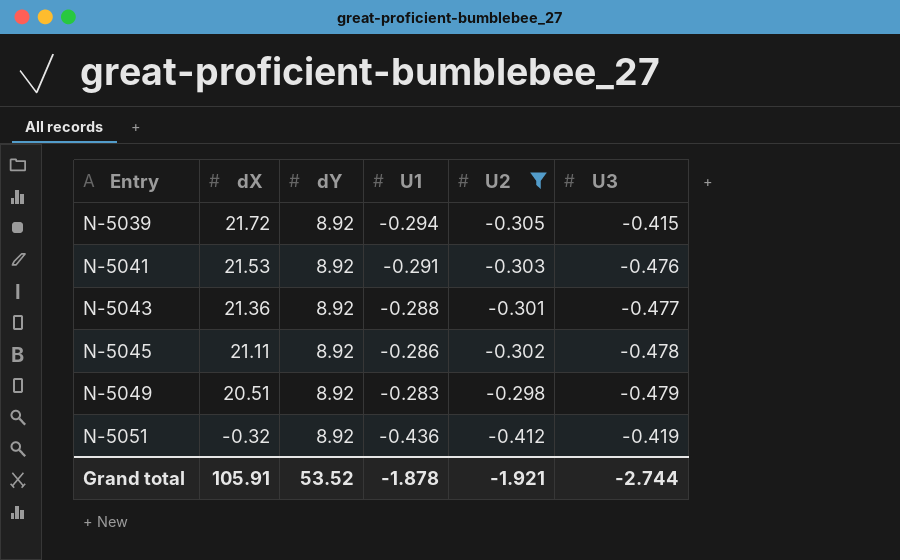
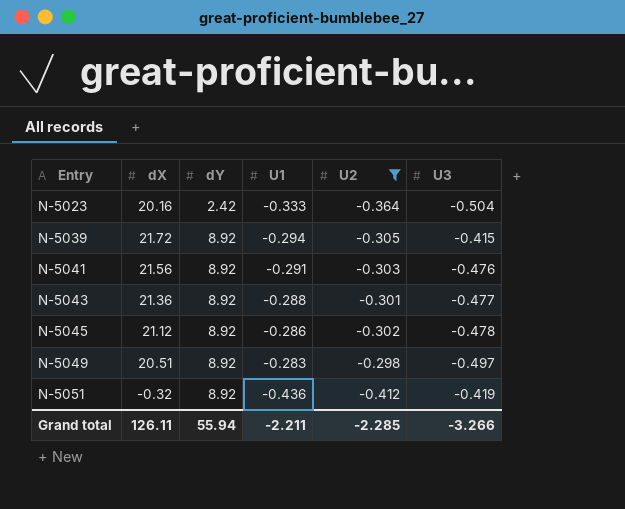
row N-5023: none -> 20.16 | 2.42 | -0.333 | -0.364 | -0.504
N-5041 | dX: 21.53 -> 21.56
N-5045 | dX: 21.11 -> 21.12
N-5049 | U3: -0.479 -> -0.497
Grand total | dX: 105.91 -> 126.11
Grand total | dY: 53.52 -> 55.94
Grand total | U1: -1.878 -> -2.211
Grand total | U2: -1.921 -> -2.285
Grand total | U3: -2.744 -> -3.266

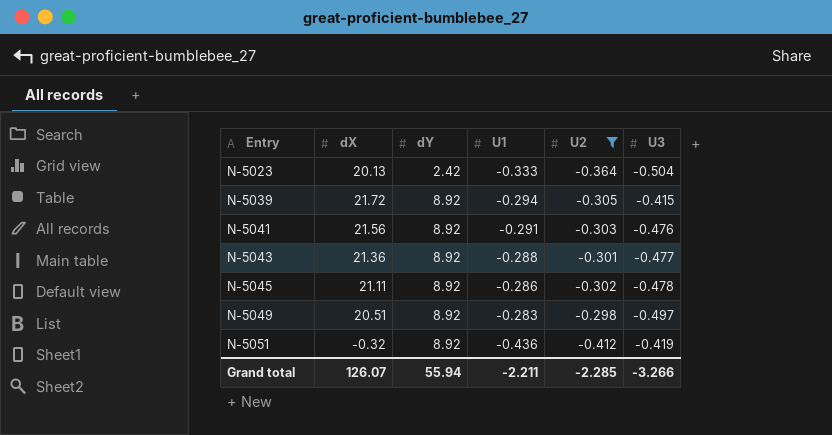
N-5023 | dX: 20.16 -> 20.13
N-5045 | dX: 21.12 -> 21.11
Grand total | dX: 126.11 -> 126.07

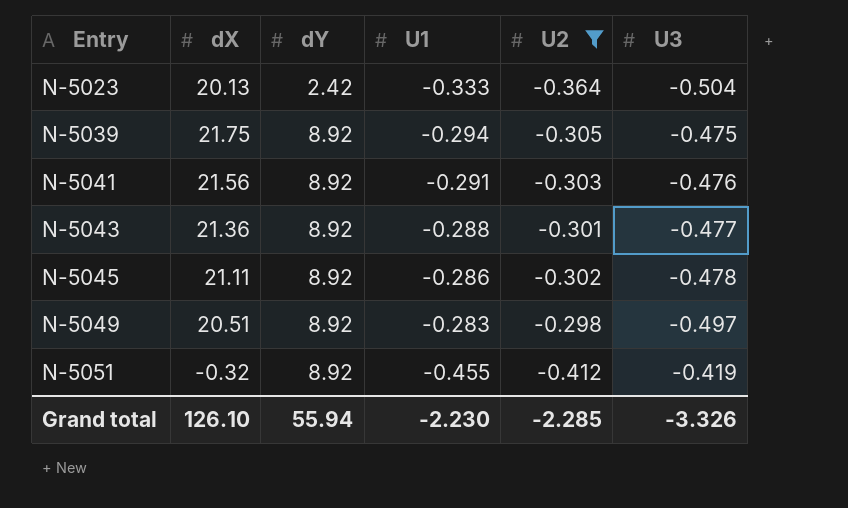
N-5039 | dX: 21.72 -> 21.75
N-5039 | U3: -0.415 -> -0.475
N-5051 | U1: -0.436 -> -0.455
Grand total | dX: 126.07 -> 126.10
Grand total | U1: -2.211 -> -2.230
Grand total | U3: -3.266 -> -3.326

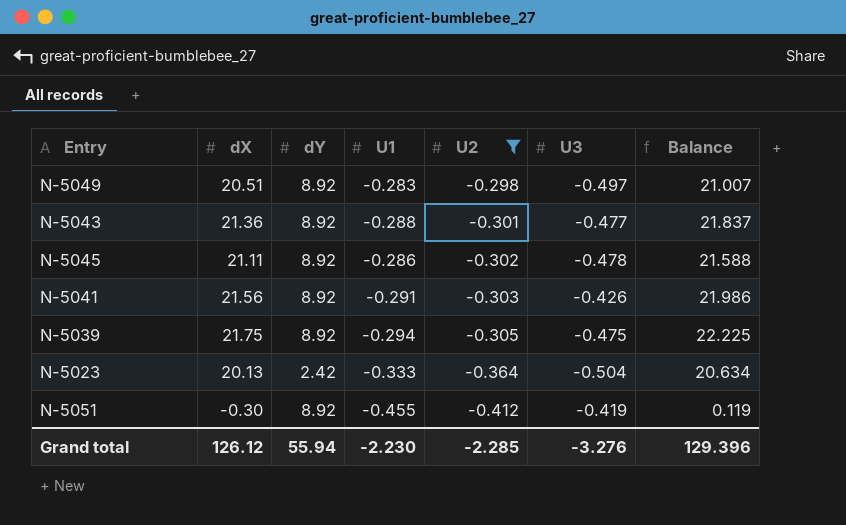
row order: Entry ascending -> U2 descending
column Balance | formula: none -> [dX] - [U3]
N-5041 | U3: -0.476 -> -0.426
N-5051 | dX: -0.32 -> -0.30
Grand total | dX: 126.10 -> 126.12
Grand total | U3: -3.326 -> -3.276

